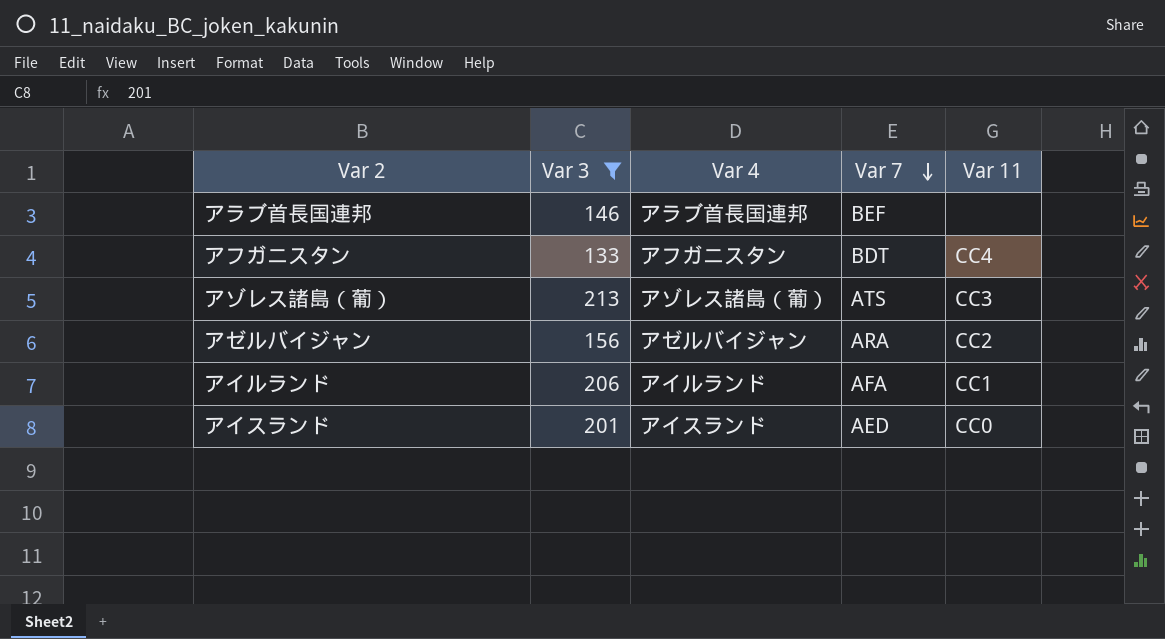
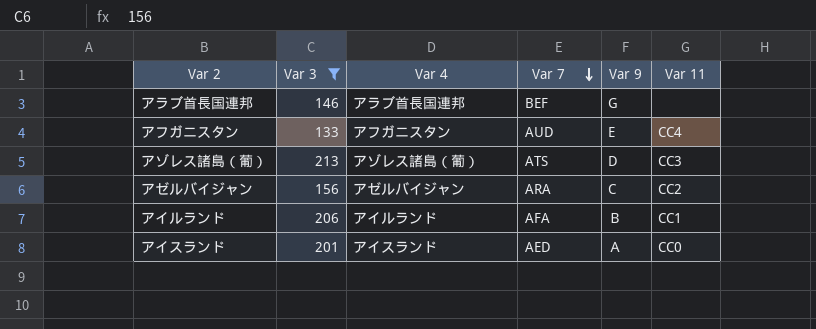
column Var 9 | position: none -> 5
アフガニスタン | Var 7: BDT -> AUD

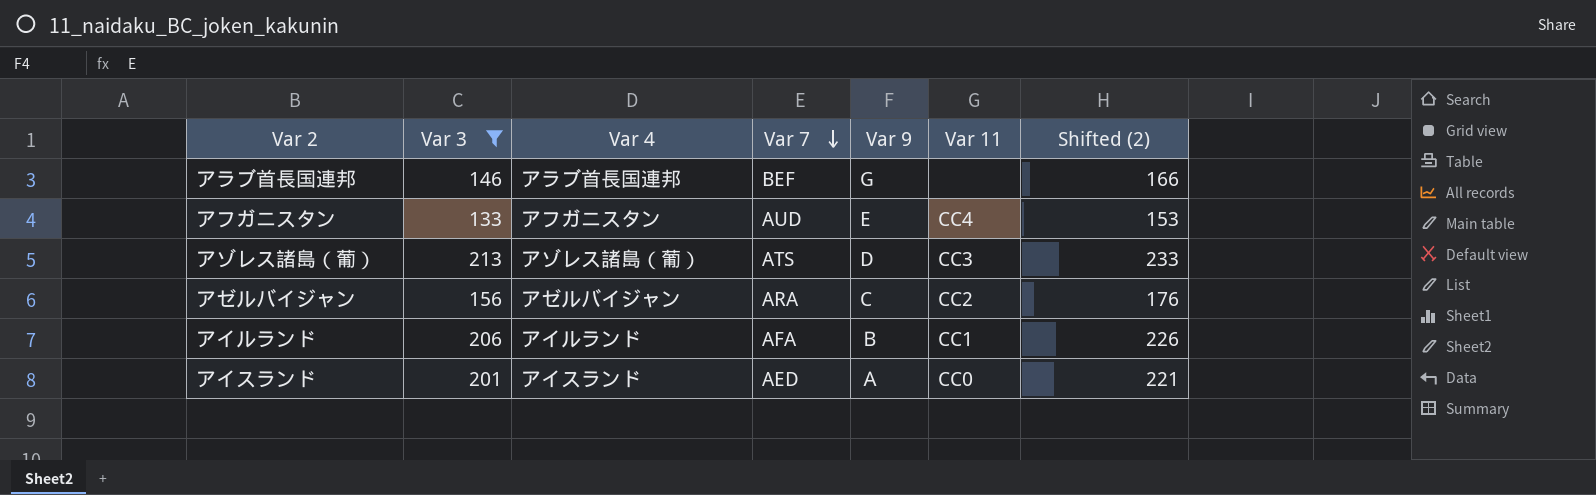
column Shifted (2) | formula: none -> [Var 3] + 20

